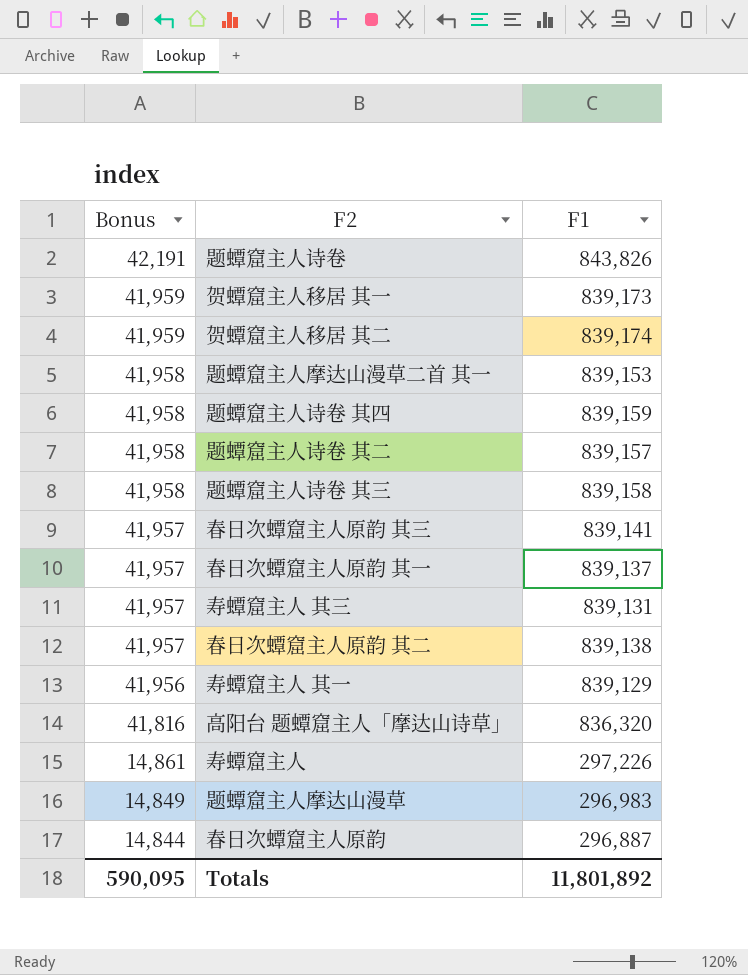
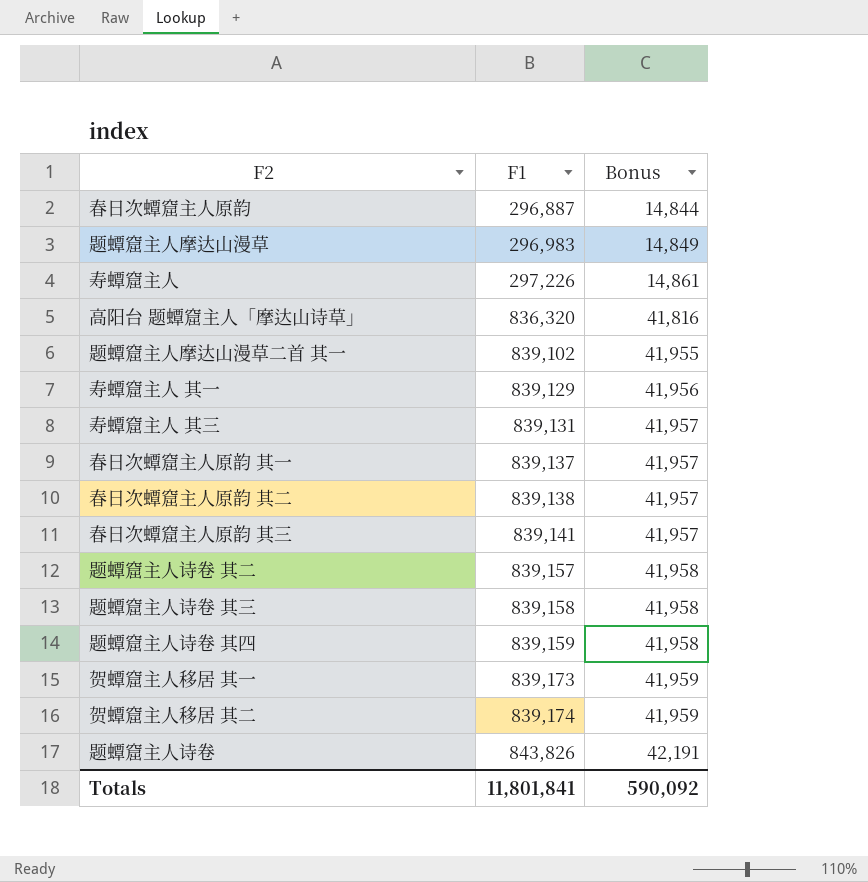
row order: Bonus descending -> F1 ascending
column Bonus | position: 1 -> 3
题蟫窟主人摩达山漫草二首 其一 | F1: 839,153 -> 839,102
题蟫窟主人摩达山漫草二首 其一 | Bonus: 41,958 -> 41,955
Totals | F1: 11,801,892 -> 11,801,841
Totals | Bonus: 590,095 -> 590,092

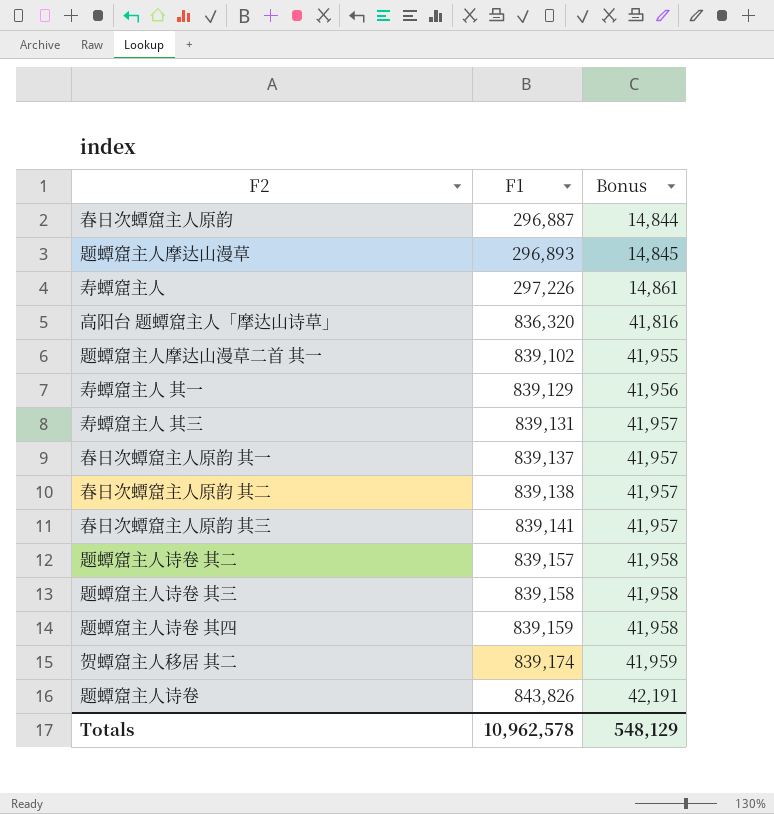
row 贺蟫窟主人移居 其一: 839,173 | 41,959 -> none
题蟫窟主人摩达山漫草 | F1: 296,983 -> 296,893
题蟫窟主人摩达山漫草 | Bonus: 14,849 -> 14,845
Totals | F1: 11,801,841 -> 10,962,578
Totals | Bonus: 590,092 -> 548,129

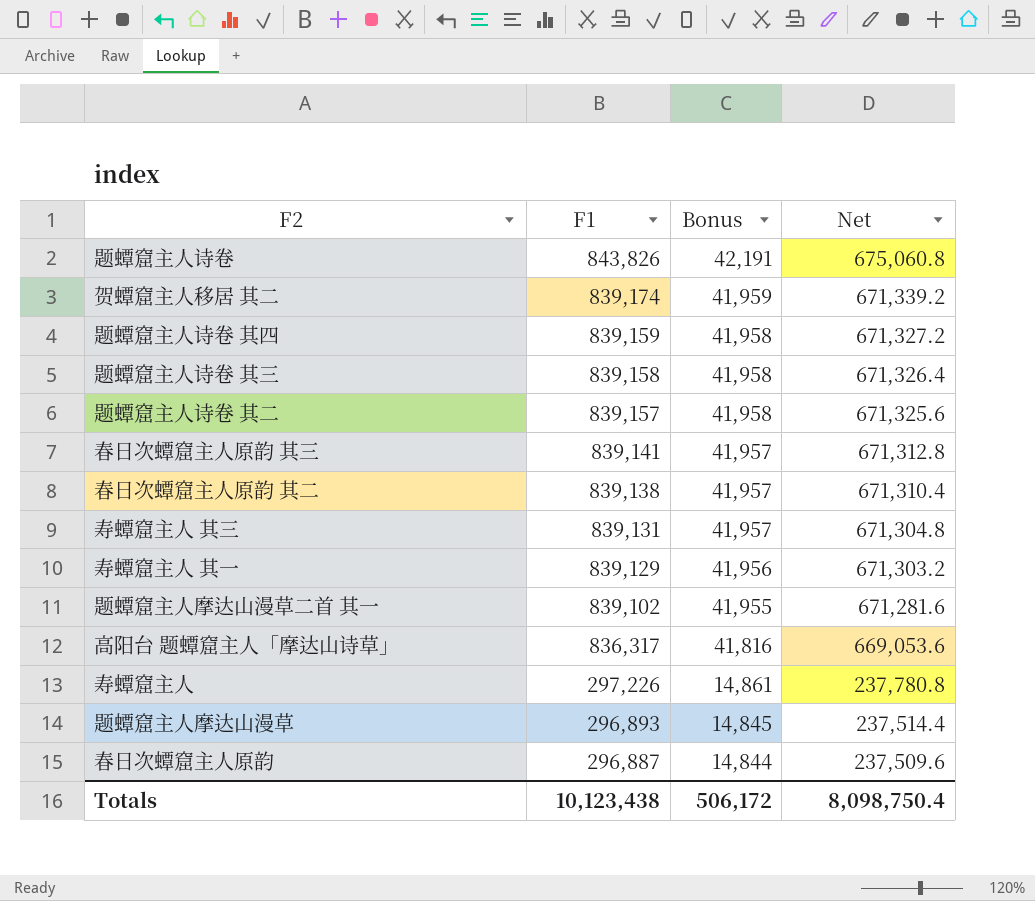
row order: F1 ascending -> F1 descending
column Net | formula: none -> [F1] * 0.8
row 春日次蟫窟主人原韵 其一: 839,137 | 41,957 -> none
高阳台 题蟫窟主人「摩达山诗草」 | F1: 836,320 -> 836,317
Totals | F1: 10,962,578 -> 10,123,438
Totals | Bonus: 548,129 -> 506,172

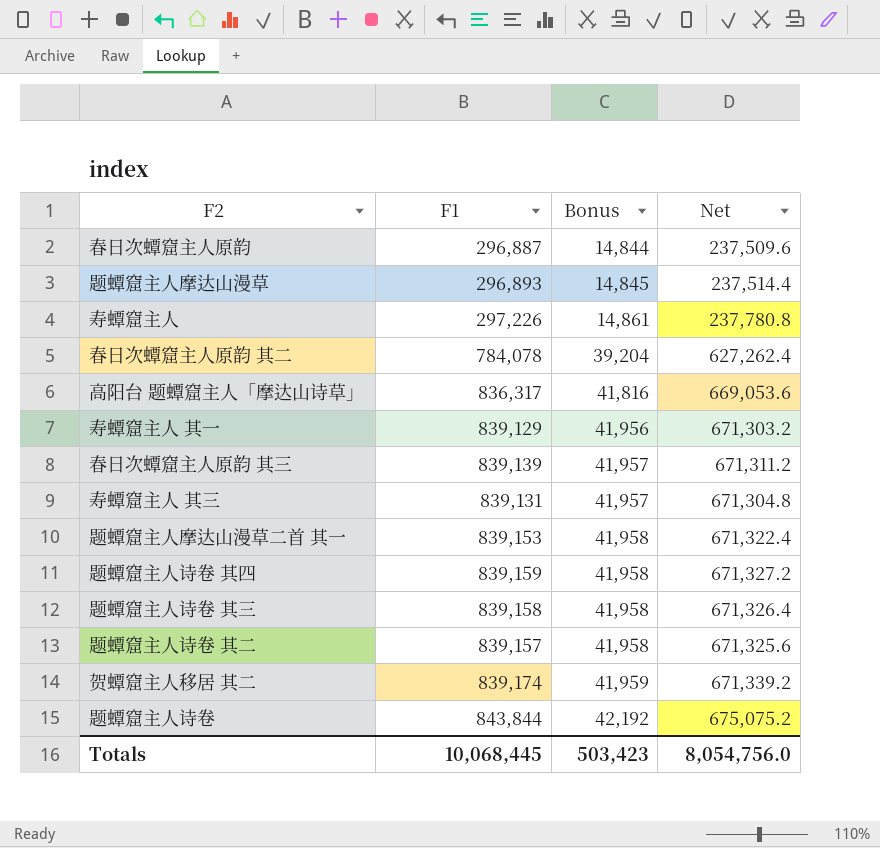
row order: F1 descending -> Bonus ascending
春日次蟫窟主人原韵 其二 | F1: 839,138 -> 784,078
春日次蟫窟主人原韵 其二 | Bonus: 41,957 -> 39,204
春日次蟫窟主人原韵 其二 | Net: 671,310.4 -> 627,262.4
春日次蟫窟主人原韵 其三 | F1: 839,141 -> 839,139
春日次蟫窟主人原韵 其三 | Net: 671,312.8 -> 671,311.2
题蟫窟主人摩达山漫草二首 其一 | F1: 839,102 -> 839,153
题蟫窟主人摩达山漫草二首 其一 | Bonus: 41,955 -> 41,958
题蟫窟主人摩达山漫草二首 其一 | Net: 671,281.6 -> 671,322.4
题蟫窟主人诗卷 | F1: 843,826 -> 843,844
题蟫窟主人诗卷 | Bonus: 42,191 -> 42,192
题蟫窟主人诗卷 | Net: 675,060.8 -> 675,075.2
Totals | F1: 10,123,438 -> 10,068,445
Totals | Bonus: 506,172 -> 503,423
Totals | Net: 8,098,750.4 -> 8,054,756.0

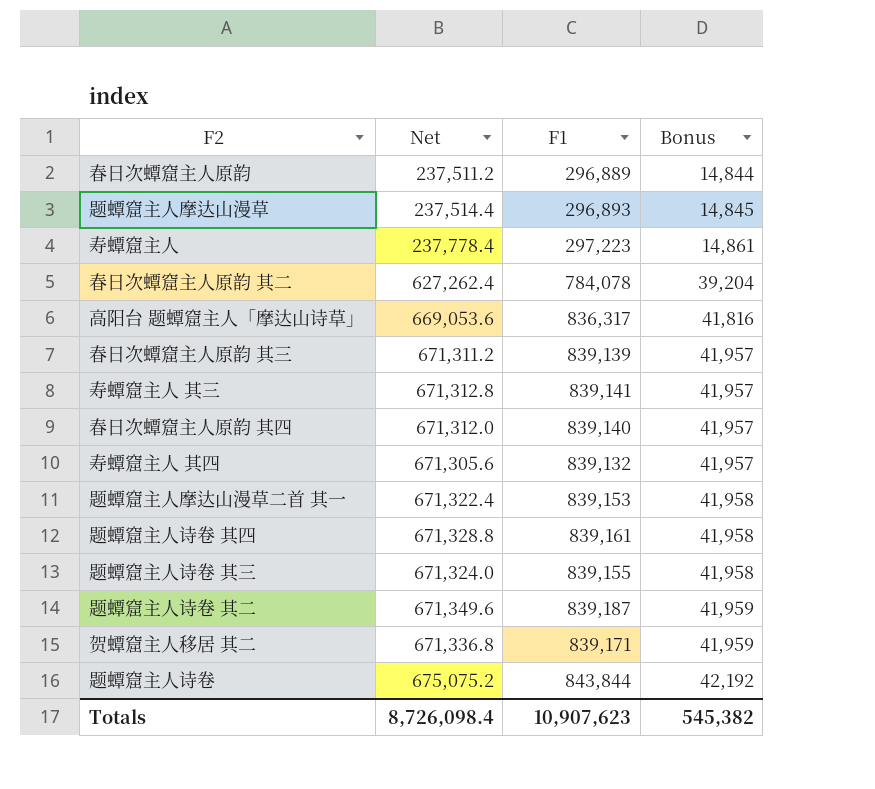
column Net | position: 4 -> 2
row 寿蟫窟主人 其一: 839,129 | 41,956 | 671,303.2 -> none
春日次蟫窟主人原韵 | Net: 237,509.6 -> 237,511.2
春日次蟫窟主人原韵 | F1: 296,887 -> 296,889
寿蟫窟主人 | Net: 237,780.8 -> 237,778.4
寿蟫窟主人 | F1: 297,226 -> 297,223
寿蟫窟主人 其三 | Net: 671,304.8 -> 671,312.8
寿蟫窟主人 其三 | F1: 839,131 -> 839,141
row 春日次蟫窟主人原韵 其四: none -> 671,312.0 | 839,140 | 41,957
row 寿蟫窟主人 其四: none -> 671,305.6 | 839,132 | 41,957
题蟫窟主人诗卷 其四 | Net: 671,327.2 -> 671,328.8
题蟫窟主人诗卷 其四 | F1: 839,159 -> 839,161
题蟫窟主人诗卷 其三 | Net: 671,326.4 -> 671,324.0
题蟫窟主人诗卷 其三 | F1: 839,158 -> 839,155
题蟫窟主人诗卷 其二 | Net: 671,325.6 -> 671,349.6
题蟫窟主人诗卷 其二 | F1: 839,157 -> 839,187
题蟫窟主人诗卷 其二 | Bonus: 41,958 -> 41,959
贺蟫窟主人移居 其二 | Net: 671,339.2 -> 671,336.8
贺蟫窟主人移居 其二 | F1: 839,174 -> 839,171
Totals | Net: 8,054,756.0 -> 8,726,098.4
Totals | F1: 10,068,445 -> 10,907,623
Totals | Bonus: 503,423 -> 545,382

